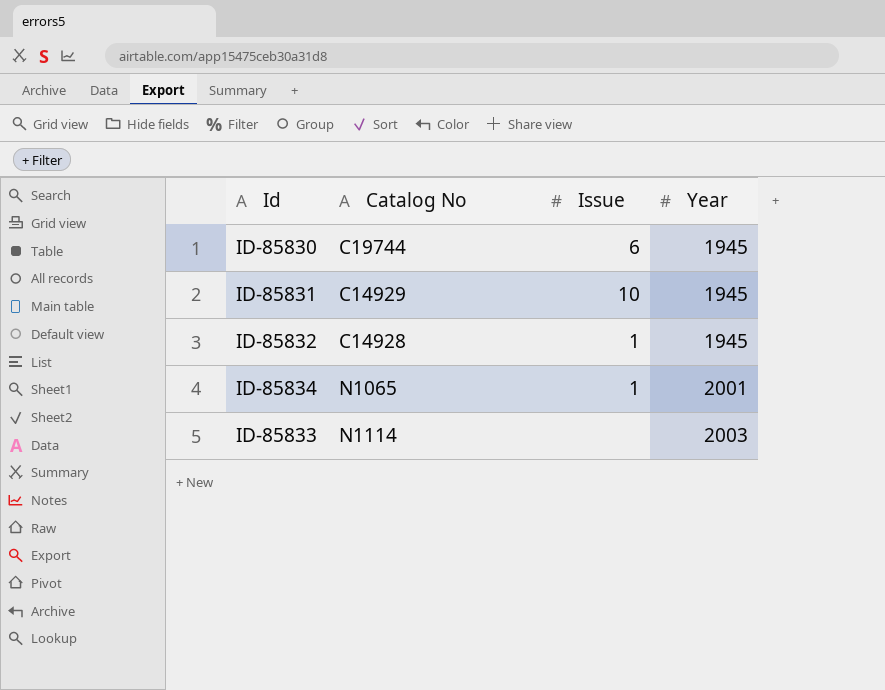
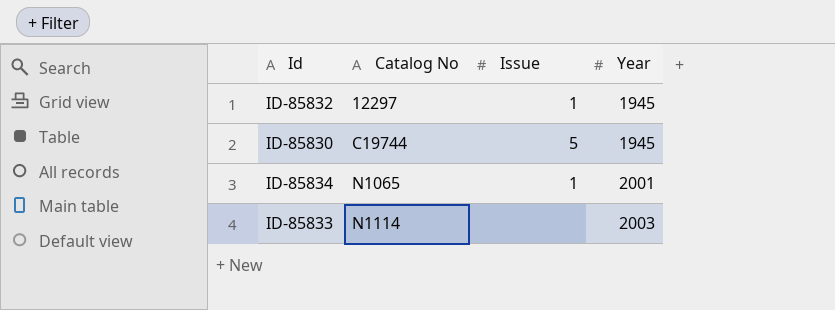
row order: Year ascending -> Catalog No ascending
row ID-85831: C14929 | 10 | 1945 -> none
ID-85832 | Catalog No: C14928 -> 12297
ID-85830 | Issue: 6 -> 5

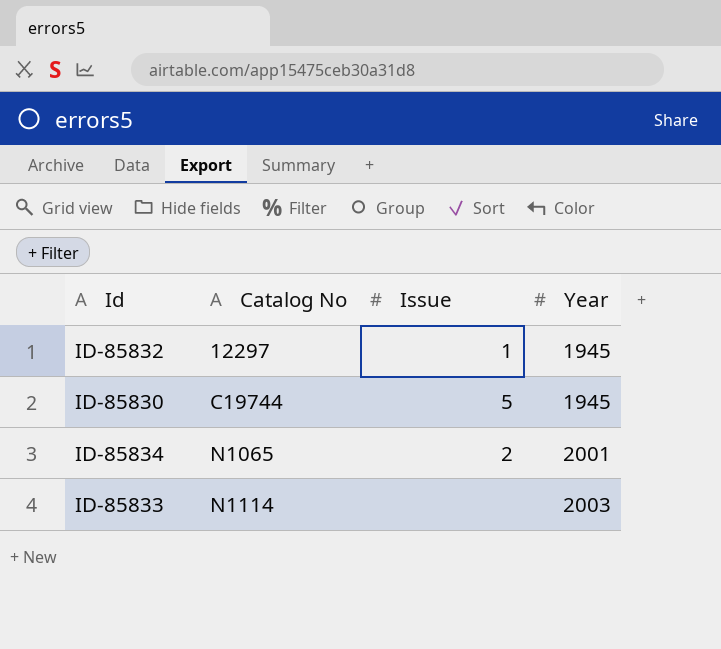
ID-85834 | Issue: 1 -> 2

